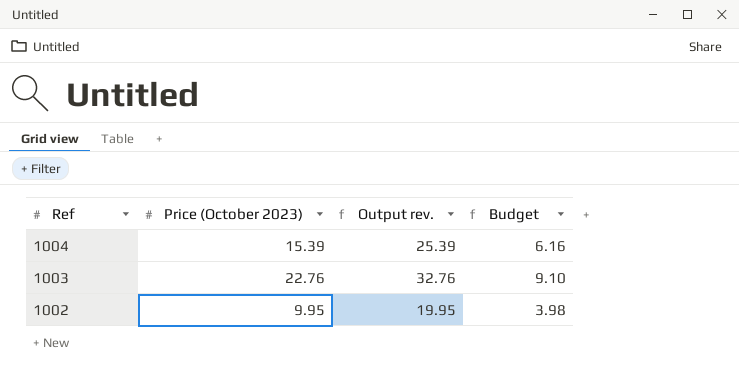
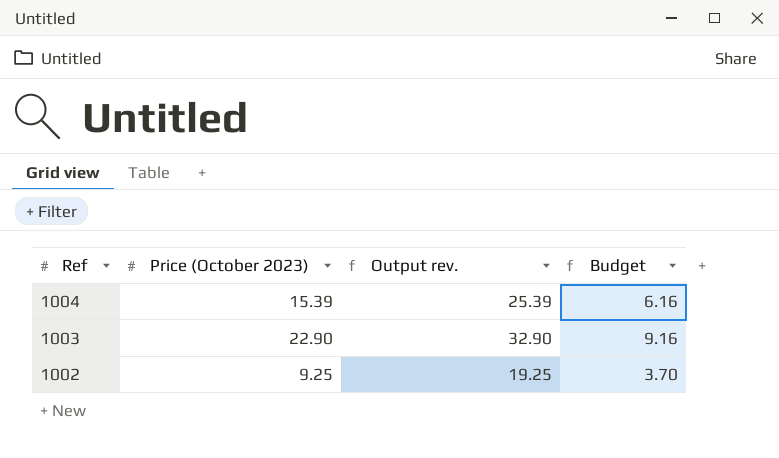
1003 | Price (October 2023): 22.76 -> 22.90
1003 | Output rev.: 32.76 -> 32.90
1003 | Budget: 9.10 -> 9.16
1002 | Price (October 2023): 9.95 -> 9.25
1002 | Output rev.: 19.95 -> 19.25
1002 | Budget: 3.98 -> 3.70

